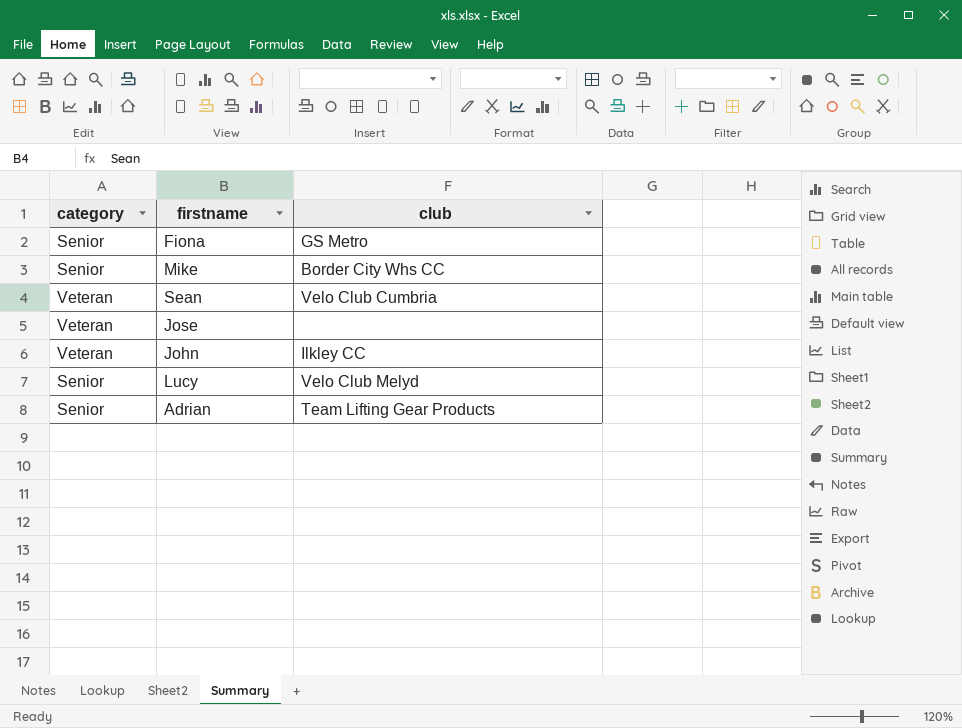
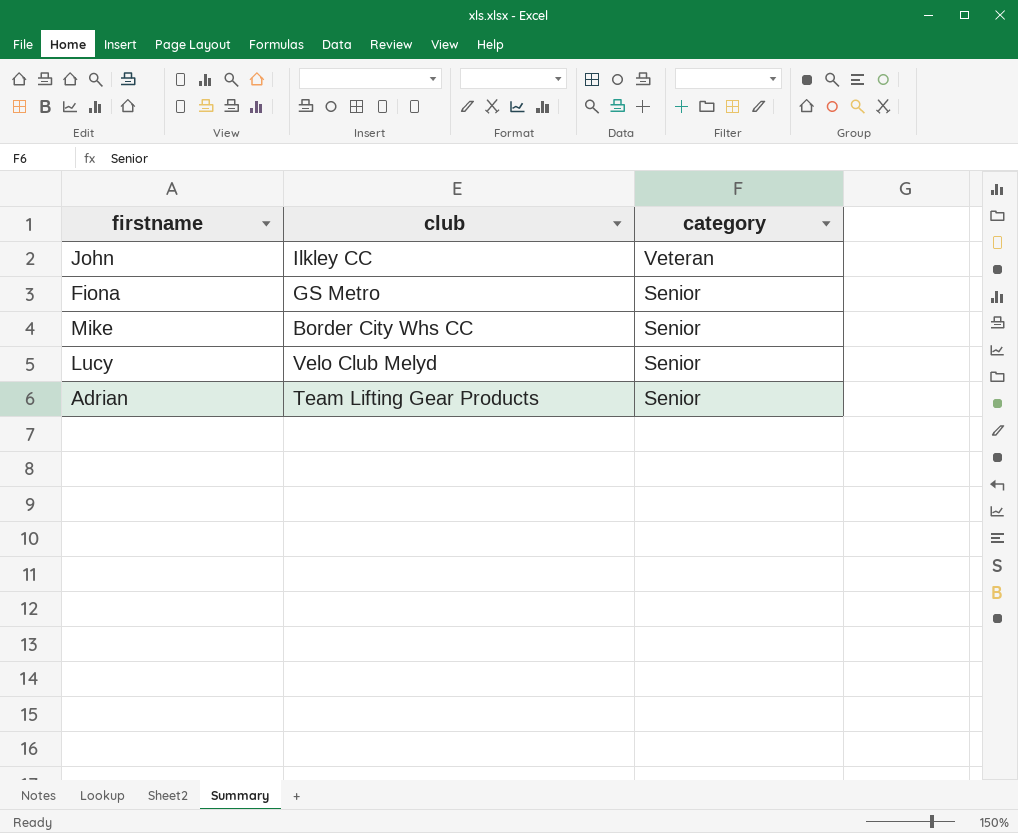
row order: none -> category descending
column category | position: 1 -> 3
row Sean: Veteran | Velo Club Cumbria -> none
row Jose: Veteran | none -> none

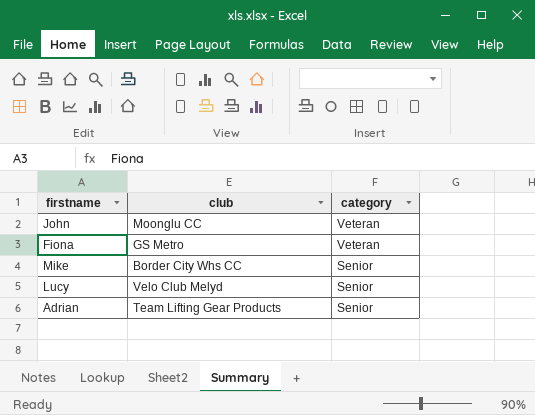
John | club: Ilkley CC -> Moonglu CC
Fiona | category: Senior -> Veteran

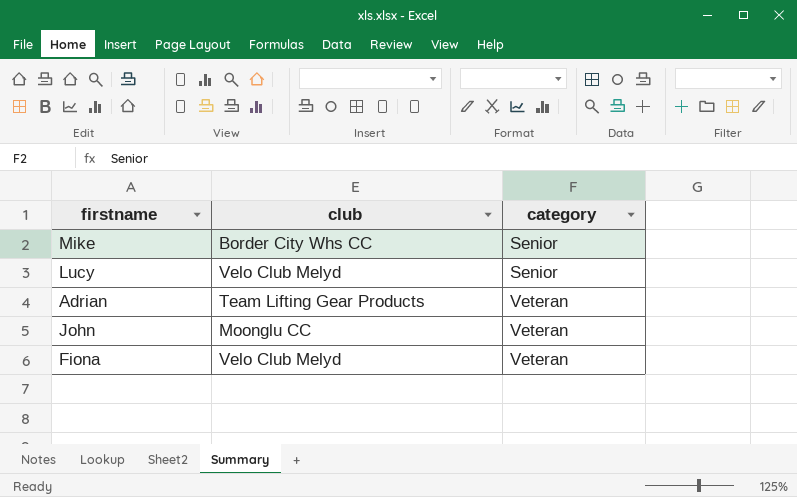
row order: category descending -> category ascending
Adrian | category: Senior -> Veteran
Fiona | club: GS Metro -> Velo Club Melyd

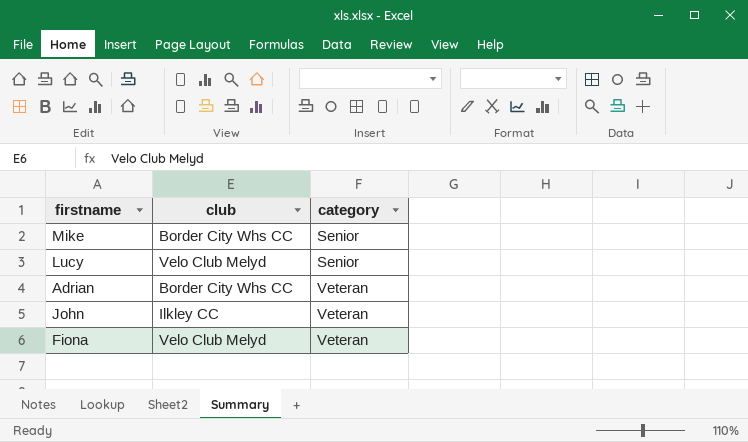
Adrian | club: Team Lifting Gear Products -> Border City Whs CC
John | club: Moonglu CC -> Ilkley CC

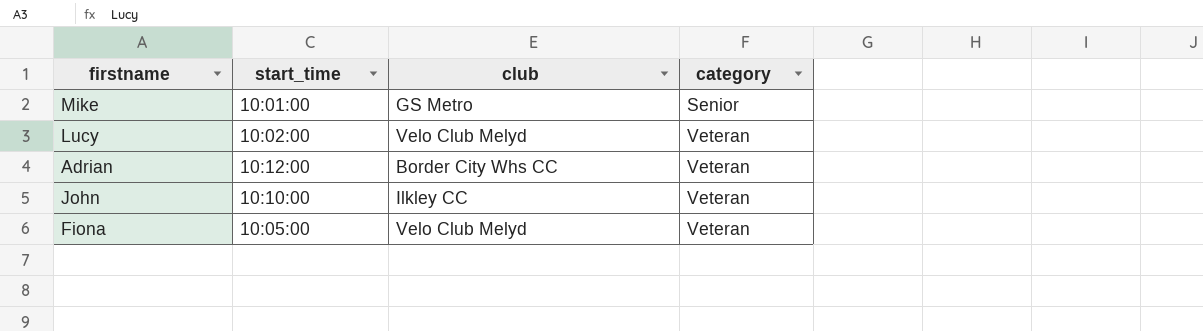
column start_time | position: none -> 2
Mike | club: Border City Whs CC -> GS Metro
Lucy | category: Senior -> Veteran

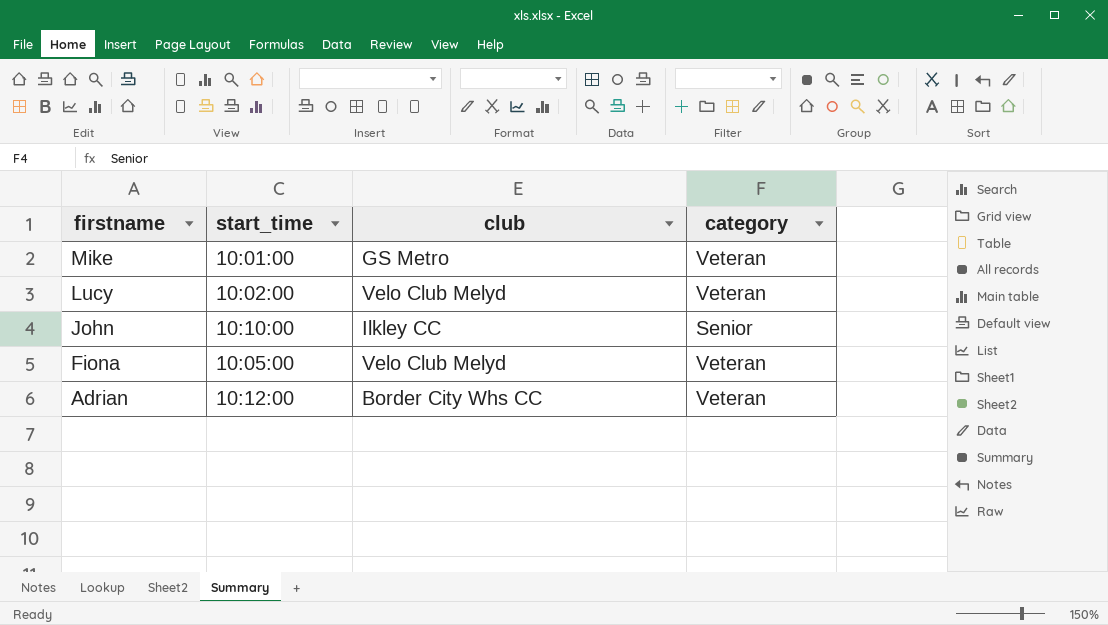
row order: category ascending -> firstname descending
Mike | category: Senior -> Veteran
John | category: Veteran -> Senior

